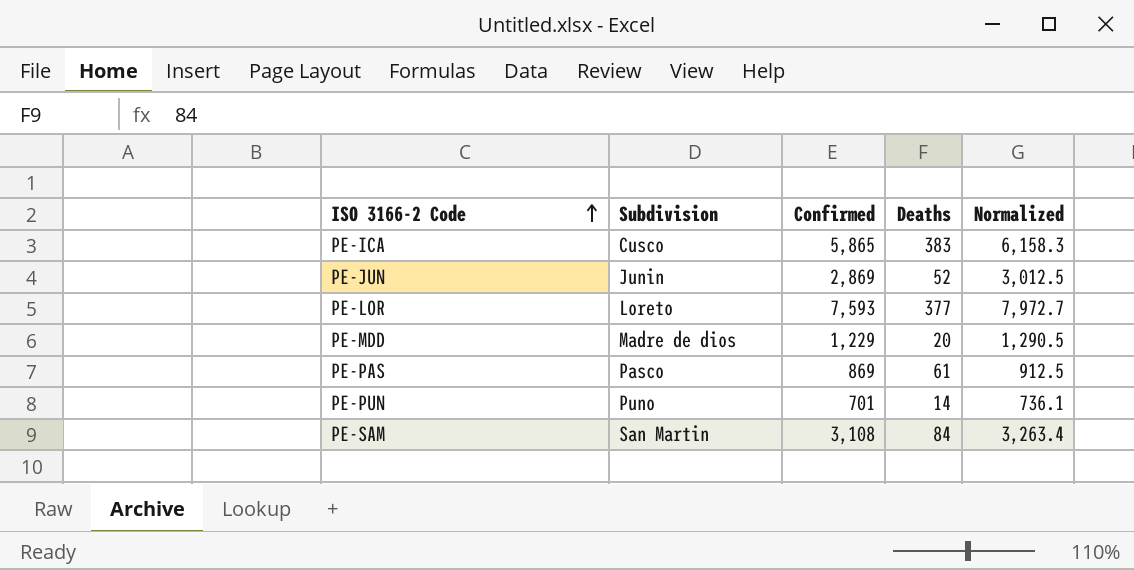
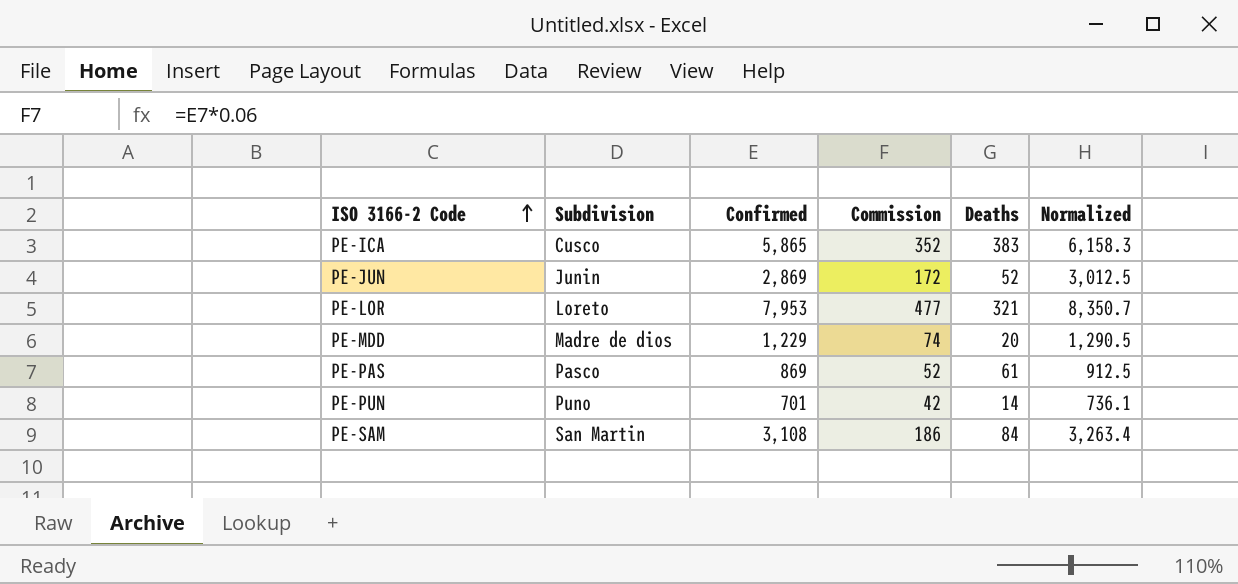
column Commission | formula: none -> [Confirmed] * 0.06
PE-LOR | Confirmed: 7,593 -> 7,953
PE-LOR | Deaths: 377 -> 321
PE-LOR | Normalized: 7,972.7 -> 8,350.7

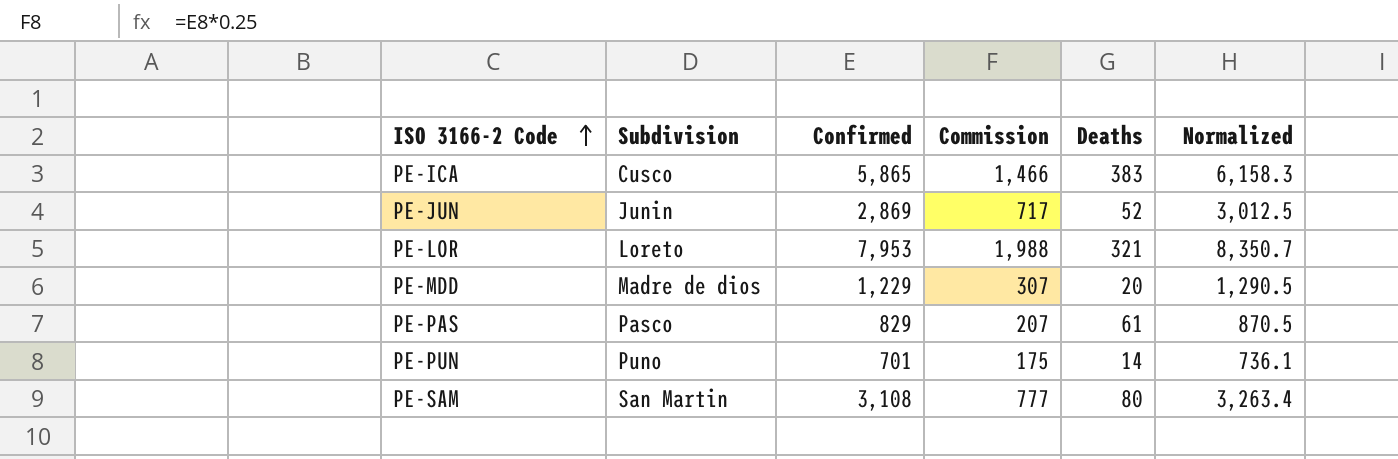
column Commission | formula: [Confirmed] * 0.06 -> [Confirmed] * 0.25
PE-PAS | Confirmed: 869 -> 829
PE-PAS | Normalized: 912.5 -> 870.5
PE-SAM | Deaths: 84 -> 80

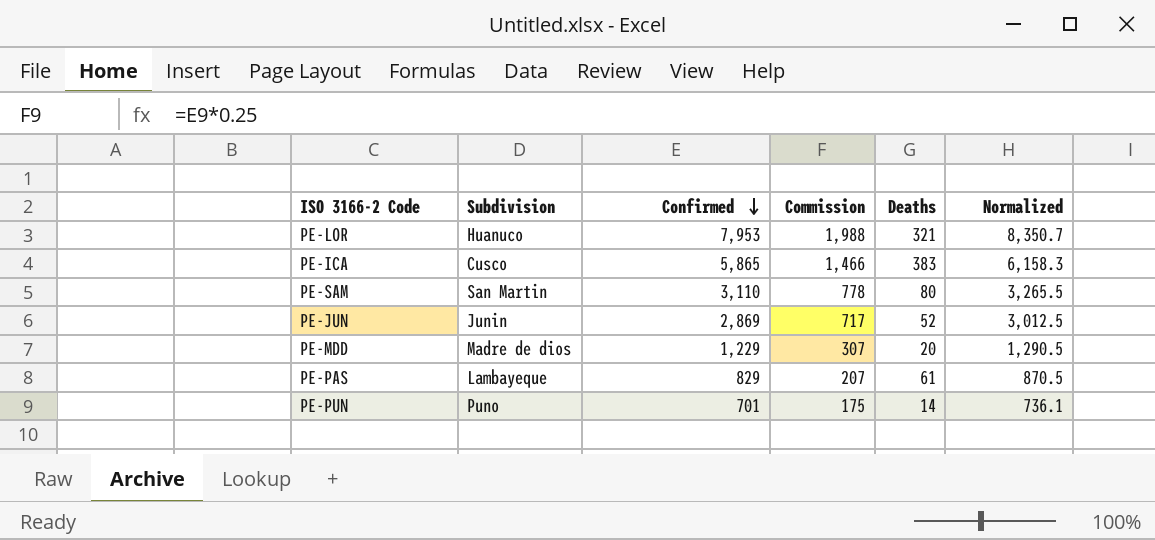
row order: ISO 3166-2 Code ascending -> Confirmed descending
PE-LOR | Subdivision: Loreto -> Huanuco
PE-SAM | Confirmed: 3,108 -> 3,110
PE-SAM | Commission: 777 -> 778
PE-SAM | Normalized: 3,263.4 -> 3,265.5
PE-PAS | Subdivision: Pasco -> Lambayeque

